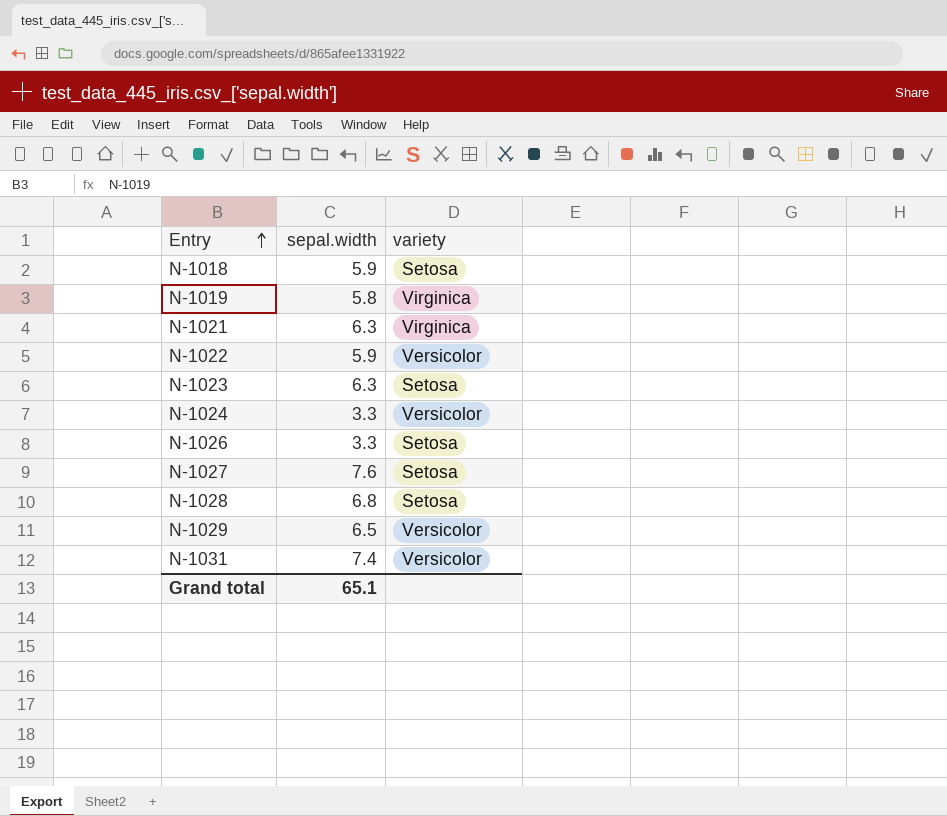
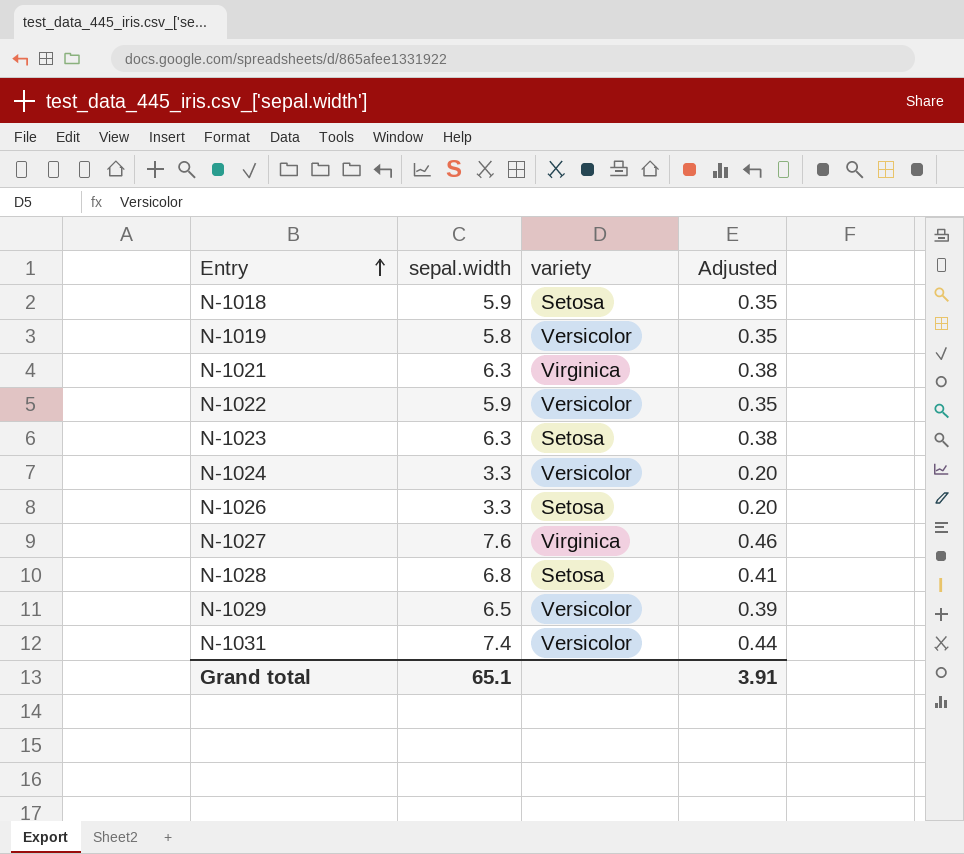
column Adjusted | formula: none -> [sepal.width] * 0.06
N-1019 | variety: Virginica -> Versicolor
N-1027 | variety: Setosa -> Virginica

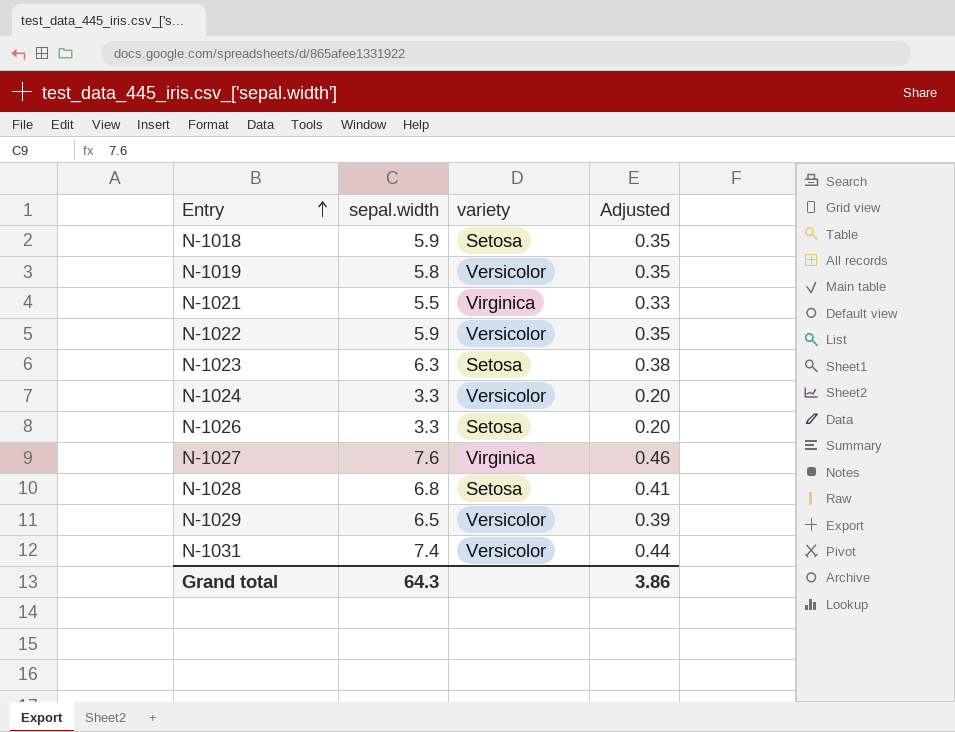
N-1021 | sepal.width: 6.3 -> 5.5
N-1021 | Adjusted: 0.38 -> 0.33
Grand total | sepal.width: 65.1 -> 64.3
Grand total | Adjusted: 3.91 -> 3.86

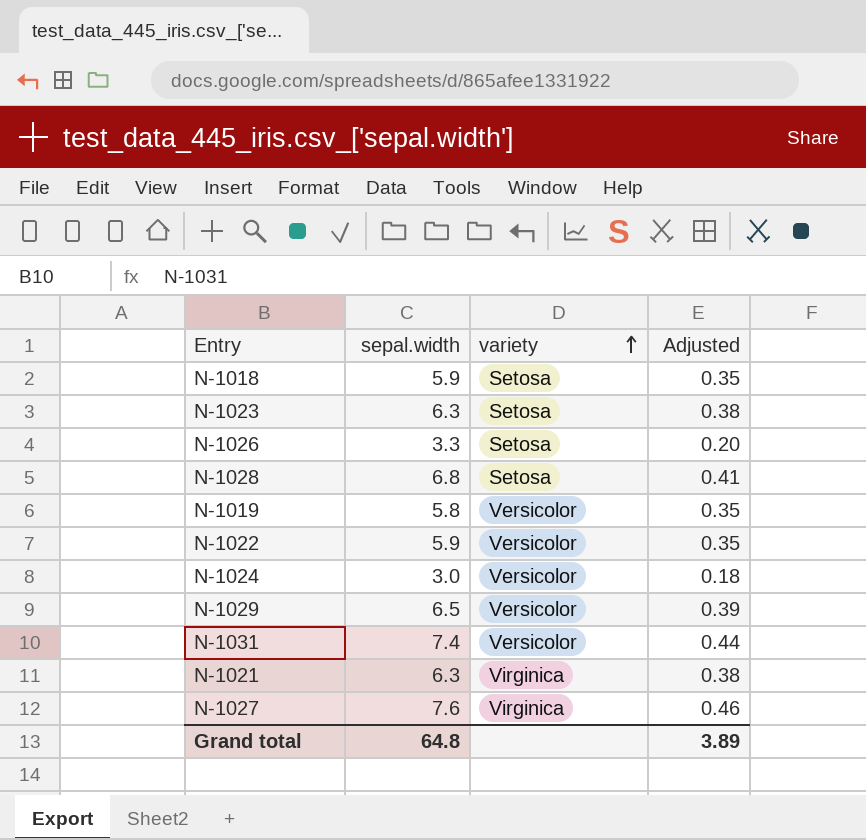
row order: Entry ascending -> variety ascending
N-1024 | sepal.width: 3.3 -> 3.0
N-1024 | Adjusted: 0.20 -> 0.18
N-1021 | sepal.width: 5.5 -> 6.3
N-1021 | Adjusted: 0.33 -> 0.38
Grand total | sepal.width: 64.3 -> 64.8
Grand total | Adjusted: 3.86 -> 3.89

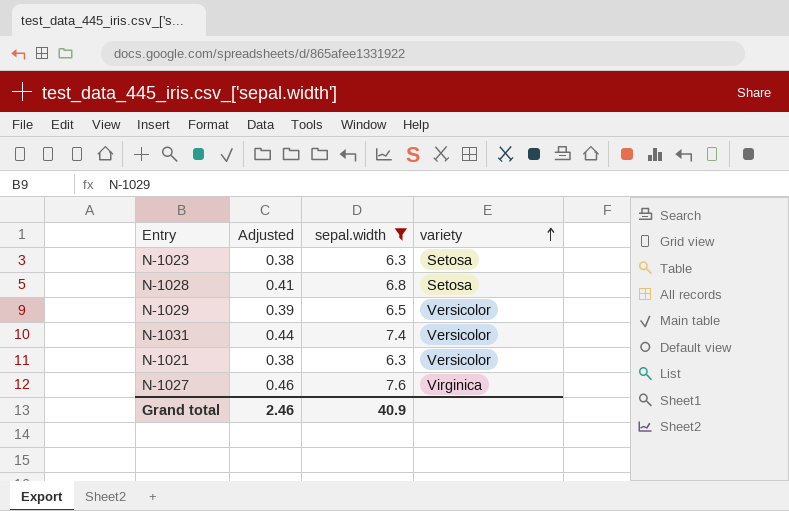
filter: none -> sepal.width >= 6.3
column Adjusted | position: 4 -> 2
N-1021 | variety: Virginica -> Versicolor
Grand total | Adjusted: 3.89 -> 2.46
Grand total | sepal.width: 64.8 -> 40.9

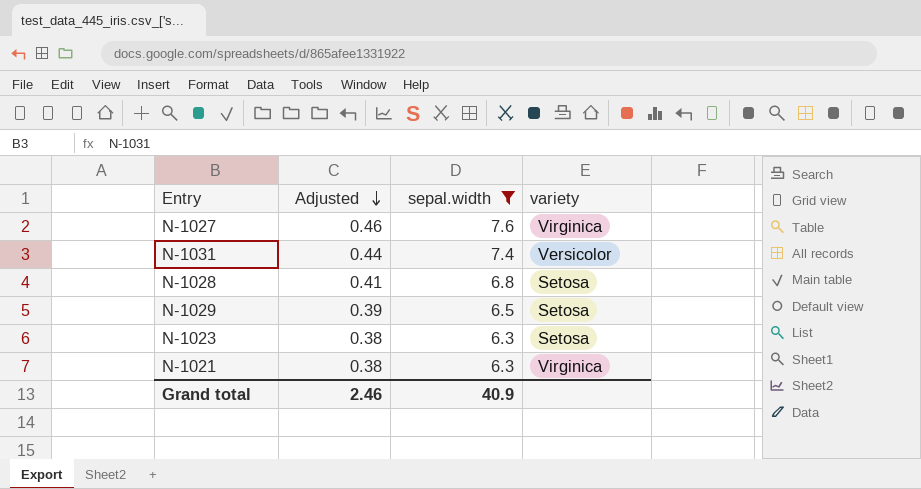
row order: variety ascending -> Adjusted descending
N-1029 | variety: Versicolor -> Setosa
N-1021 | variety: Versicolor -> Virginica

